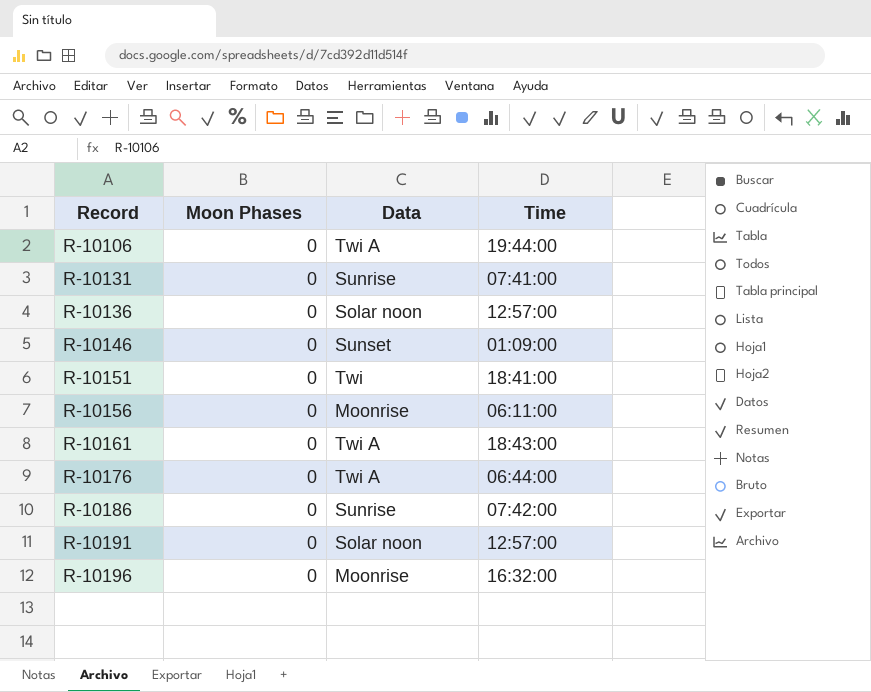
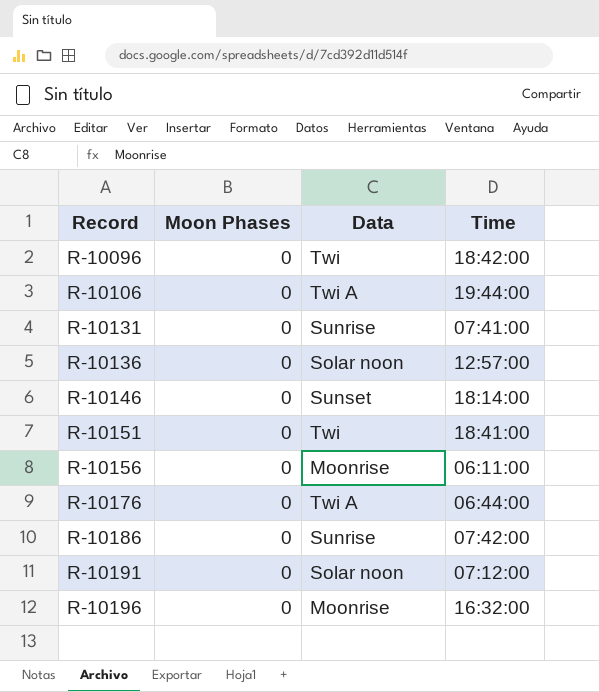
row R-10161: 0 | Twi A | 18:43:00 -> none
row R-10096: none -> 0 | Twi | 18:42:00
R-10146 | Time: 01:09:00 -> 18:14:00
R-10191 | Time: 12:57:00 -> 07:12:00

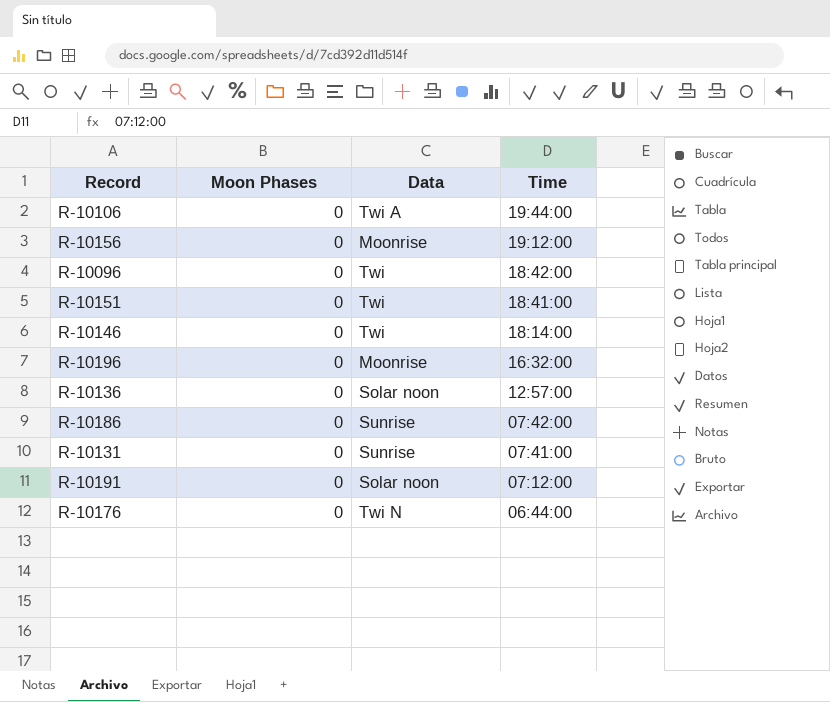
row order: Record ascending -> Time descending
R-10156 | Time: 06:11:00 -> 19:12:00
R-10146 | Data: Sunset -> Twi
R-10176 | Data: Twi A -> Twi N

